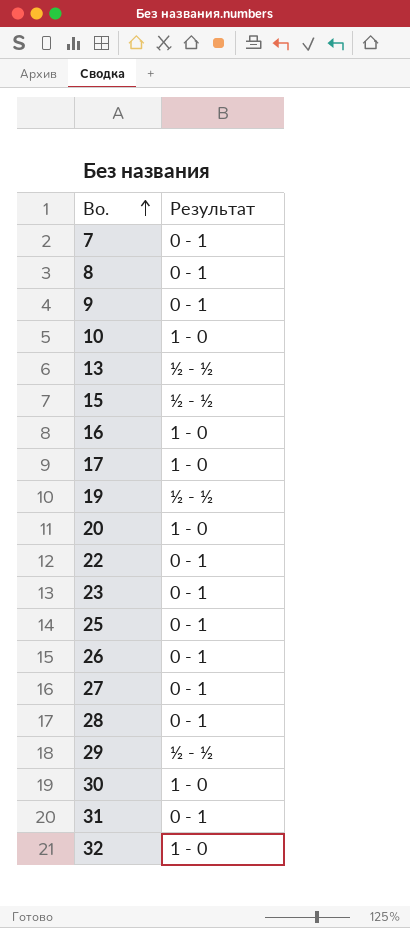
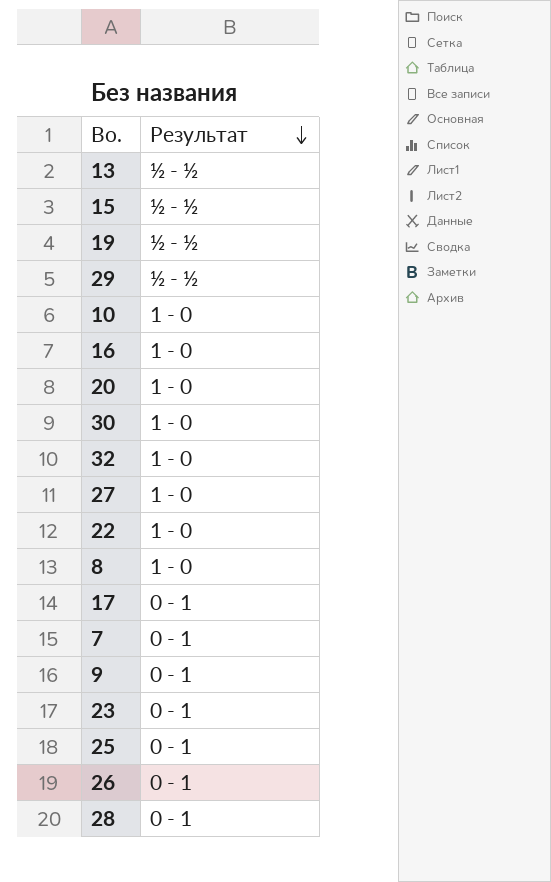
row order: Bo. ascending -> Результат descending
row 31: 0 - 1 -> none
27 | Результат: 0 - 1 -> 1 - 0
22 | Результат: 0 - 1 -> 1 - 0
8 | Результат: 0 - 1 -> 1 - 0
17 | Результат: 1 - 0 -> 0 - 1

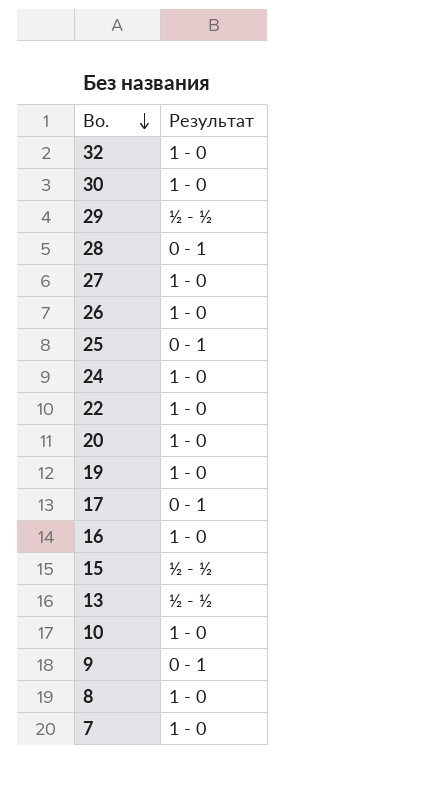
row order: Результат descending -> Bo. descending
row 23: 0 - 1 -> none
26 | Результат: 0 - 1 -> 1 - 0
row 24: none -> 1 - 0
19 | Результат: ½ - ½ -> 1 - 0
7 | Результат: 0 - 1 -> 1 - 0

